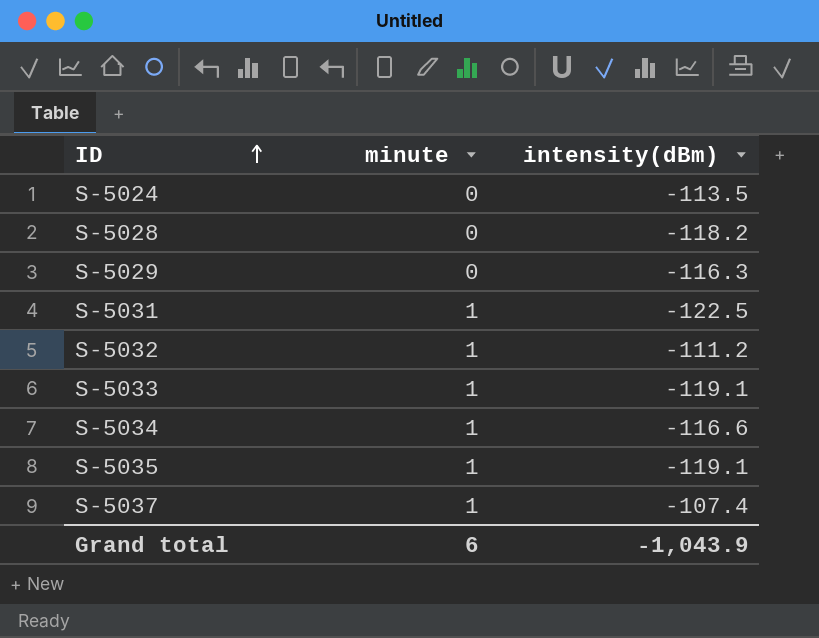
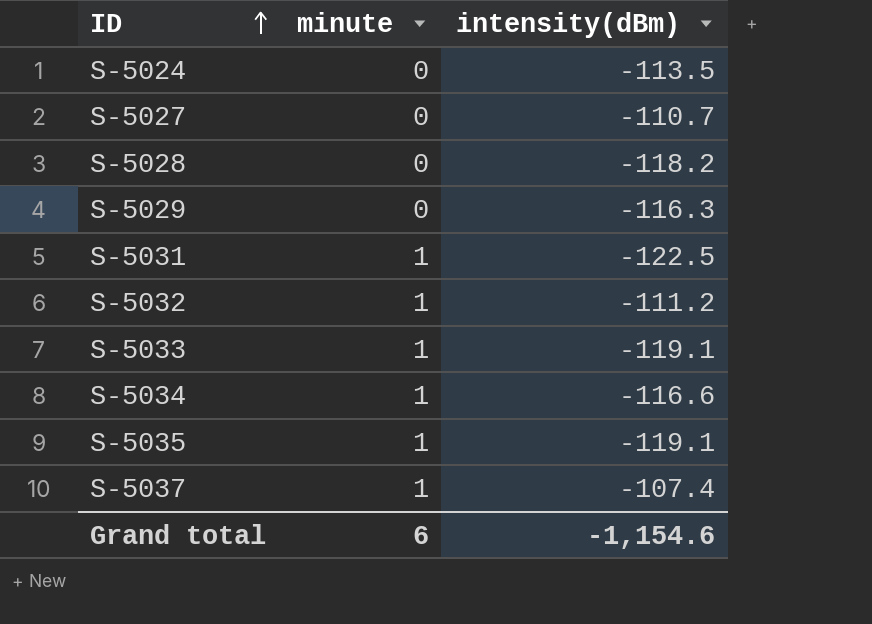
row S-5027: none -> 0 | -110.7
Grand total | intensity(dBm): -1,043.9 -> -1,154.6

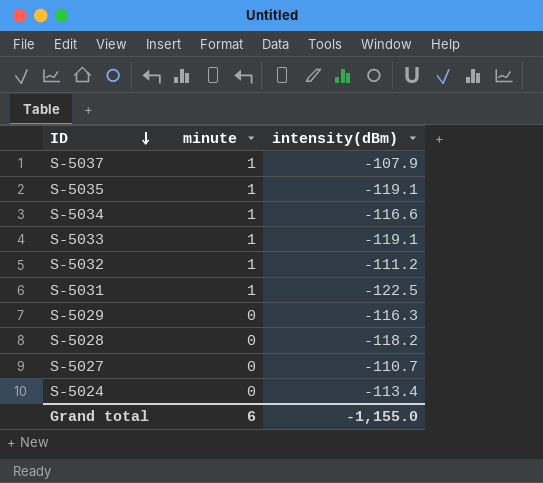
row order: ID ascending -> ID descending
S-5037 | intensity(dBm): -107.4 -> -107.9
S-5024 | intensity(dBm): -113.5 -> -113.4
Grand total | intensity(dBm): -1,154.6 -> -1,155.0

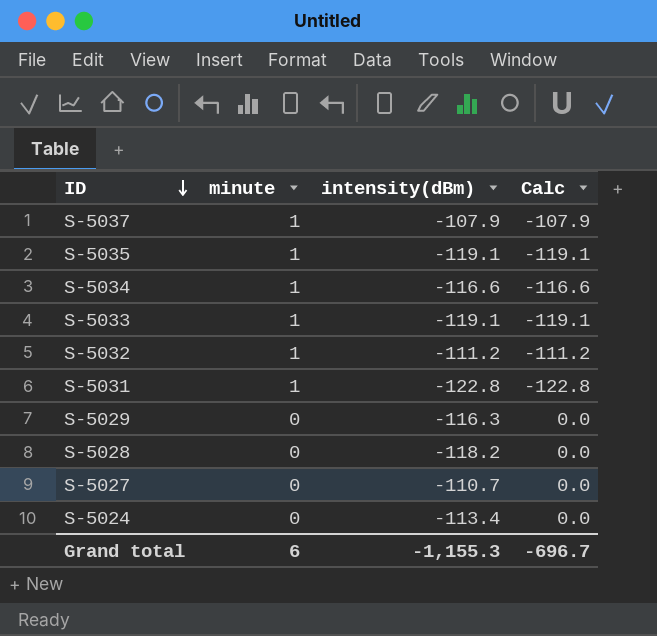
column Calc | formula: none -> [minute] * [intensity(dBm)]
S-5031 | intensity(dBm): -122.5 -> -122.8
Grand total | intensity(dBm): -1,155.0 -> -1,155.3

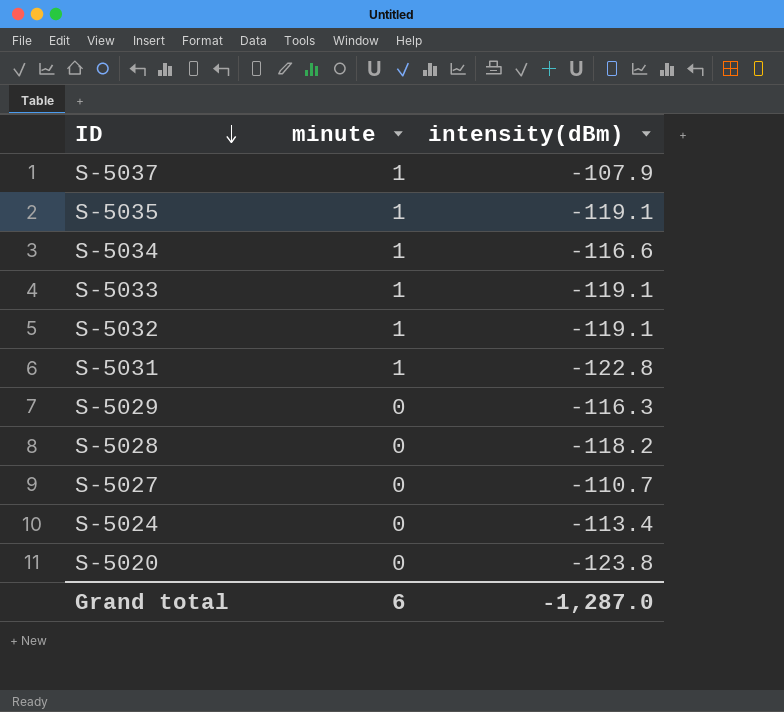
column Calc | formula: [minute] * [intensity(dBm)] -> none
S-5032 | intensity(dBm): -111.2 -> -119.1
row S-5020: none -> 0 | -123.8
Grand total | intensity(dBm): -1,155.3 -> -1,287.0

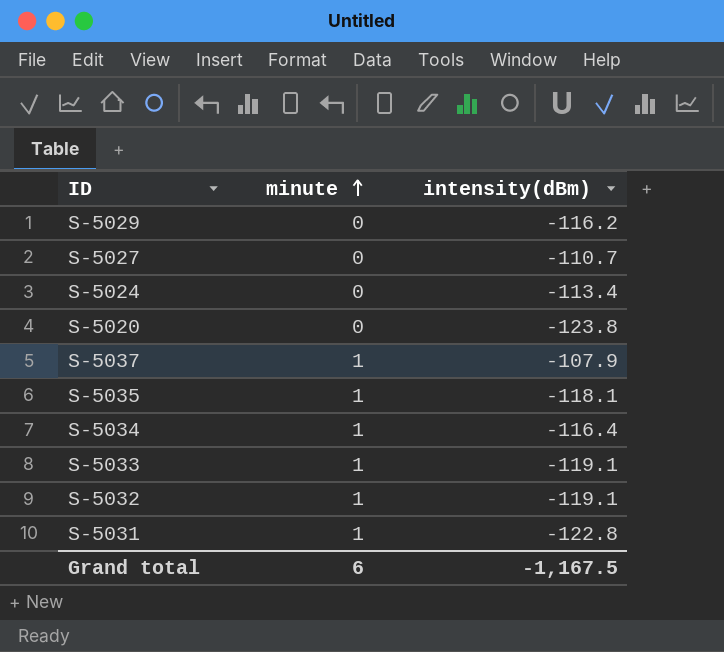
row order: ID descending -> minute ascending
row S-5028: 0 | -118.2 -> none
S-5029 | intensity(dBm): -116.3 -> -116.2
S-5035 | intensity(dBm): -119.1 -> -118.1
S-5034 | intensity(dBm): -116.6 -> -116.4
Grand total | intensity(dBm): -1,287.0 -> -1,167.5

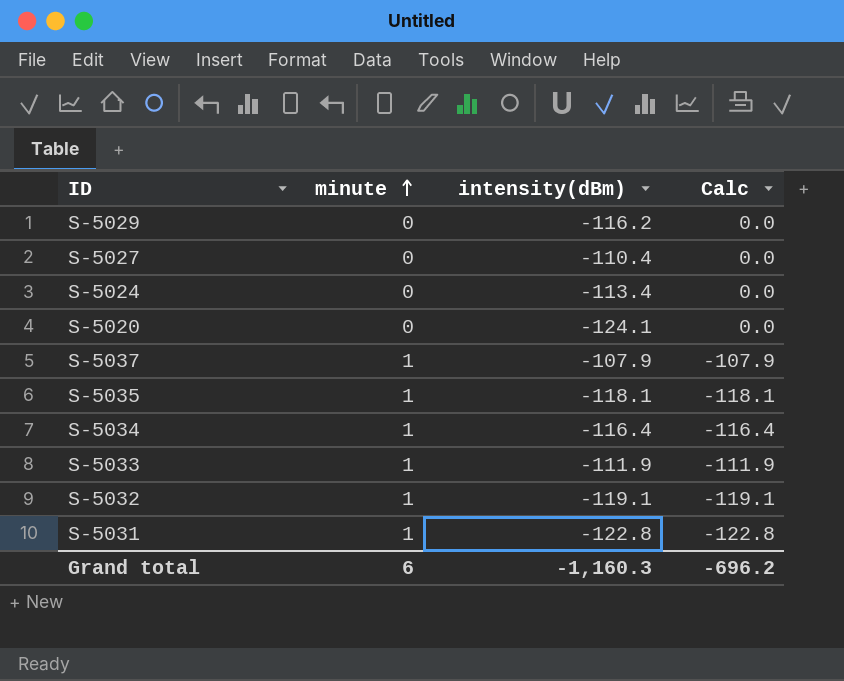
column Calc | formula: none -> [minute] * [intensity(dBm)]
S-5027 | intensity(dBm): -110.7 -> -110.4
S-5020 | intensity(dBm): -123.8 -> -124.1
S-5033 | intensity(dBm): -119.1 -> -111.9
Grand total | intensity(dBm): -1,167.5 -> -1,160.3

